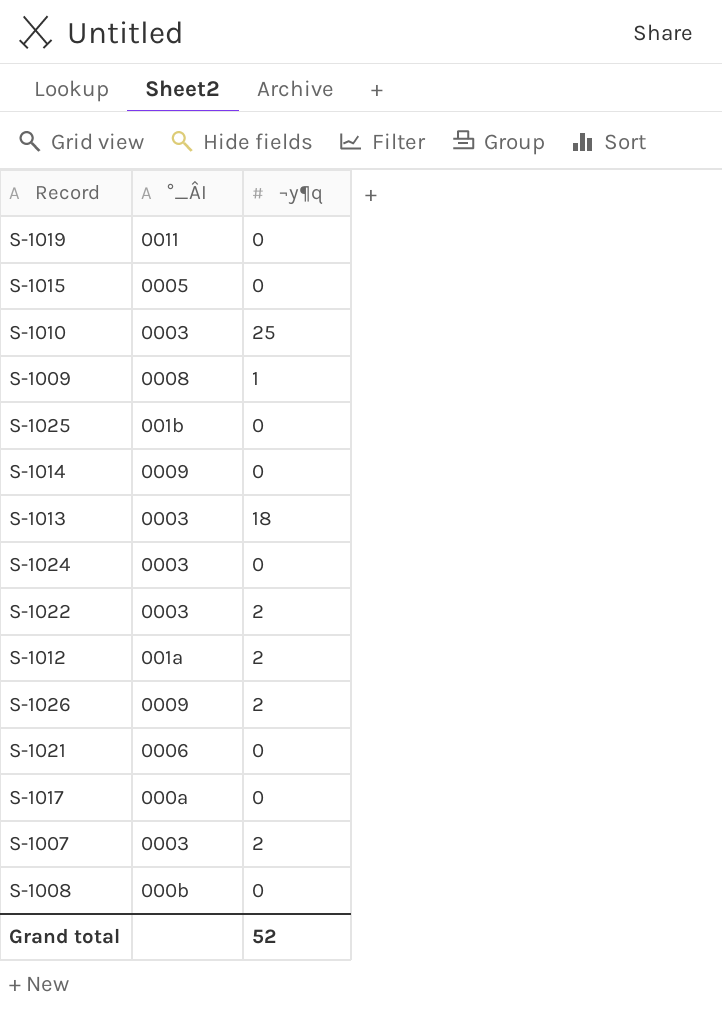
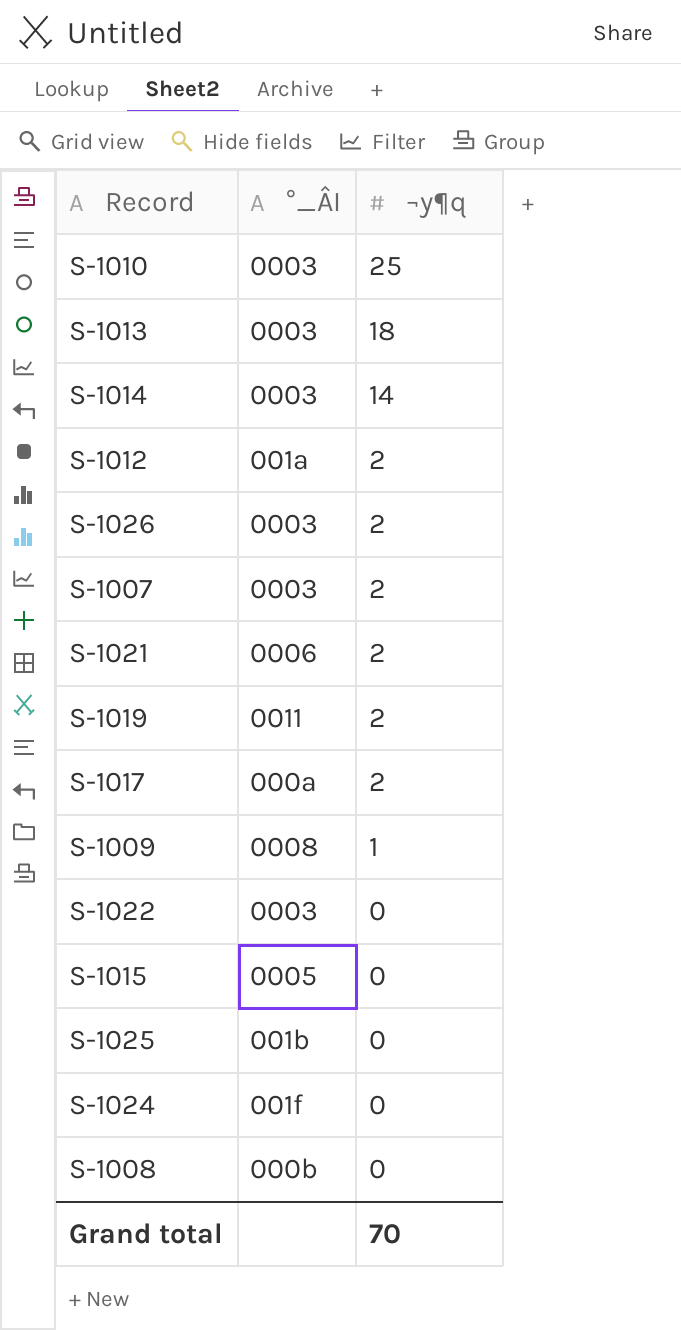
row order: none -> ¬y¶q descending
S-1014 | °_ÂI: 0009 -> 0003
S-1014 | ¬y¶q: 0 -> 14
S-1026 | °_ÂI: 0009 -> 0003
S-1021 | ¬y¶q: 0 -> 2
S-1019 | ¬y¶q: 0 -> 2
S-1017 | ¬y¶q: 0 -> 2
S-1022 | ¬y¶q: 2 -> 0
S-1024 | °_ÂI: 0003 -> 001f
Grand total | ¬y¶q: 52 -> 70

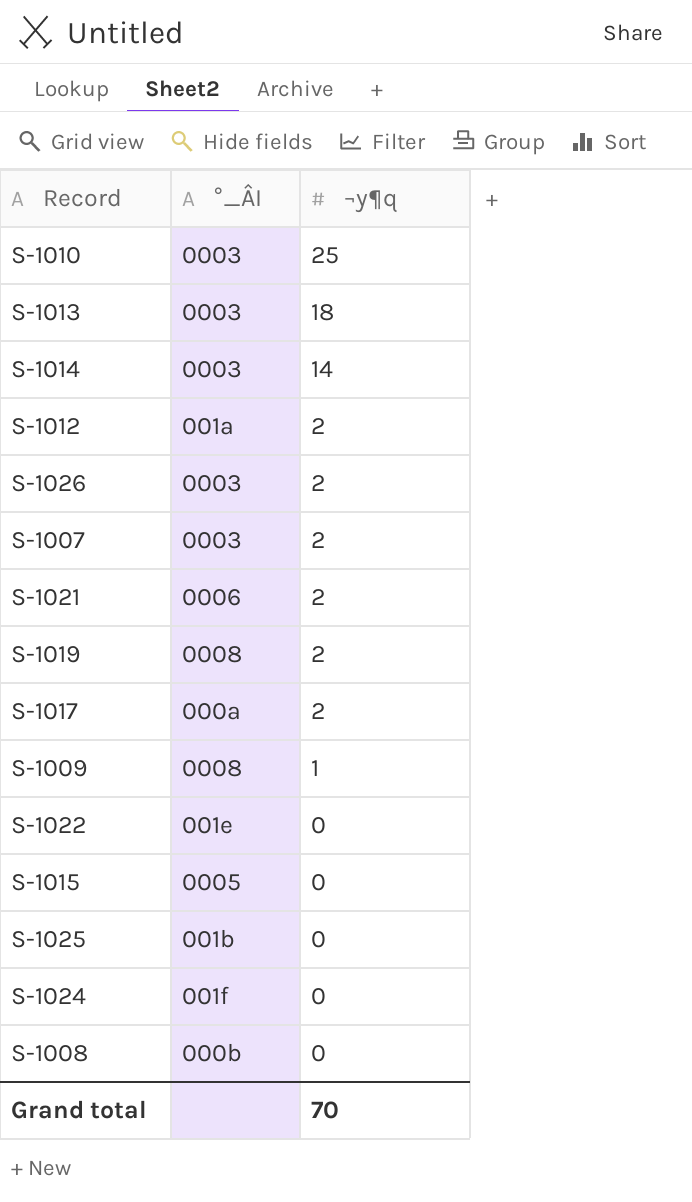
S-1019 | °_ÂI: 0011 -> 0008
S-1022 | °_ÂI: 0003 -> 001e

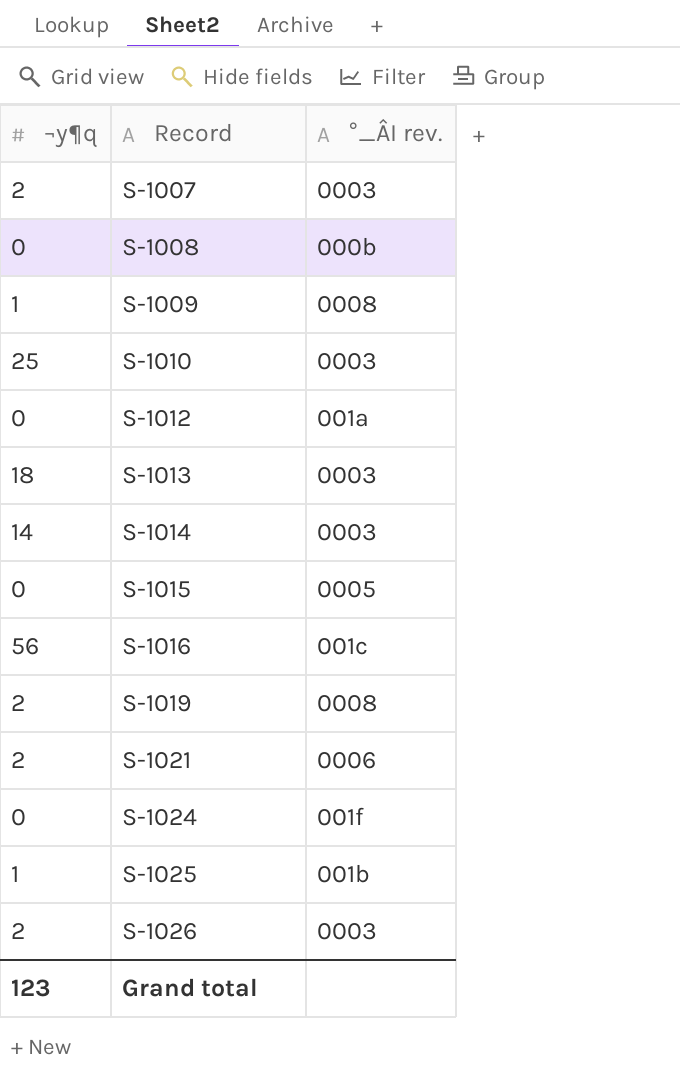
row order: ¬y¶q descending -> Record ascending
column ¬y¶q | position: 3 -> 1
column name: °_ÂI -> °_ÂI rev.
row S-1017: 000a | 2 -> none
row S-1022: 001e | 0 -> none
S-1012 | ¬y¶q: 2 -> 0
row S-1016: none -> 56 | 001c
S-1025 | ¬y¶q: 0 -> 1
Grand total | ¬y¶q: 70 -> 123

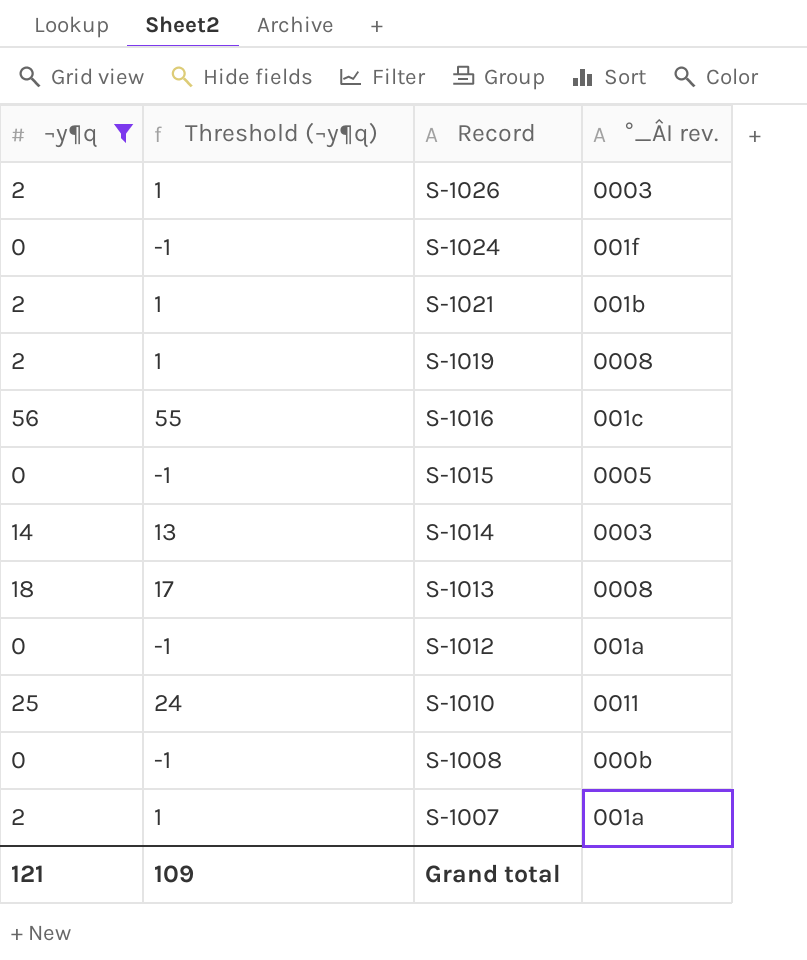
filter: none -> ¬y¶q != 1
row order: Record ascending -> Record descending
column Threshold (¬y¶q) | formula: none -> [¬y¶q] - 1
S-1021 | °_ÂI rev.: 0006 -> 001b
S-1013 | °_ÂI rev.: 0003 -> 0008
S-1010 | °_ÂI rev.: 0003 -> 0011
S-1007 | °_ÂI rev.: 0003 -> 001a
Grand total | ¬y¶q: 123 -> 121

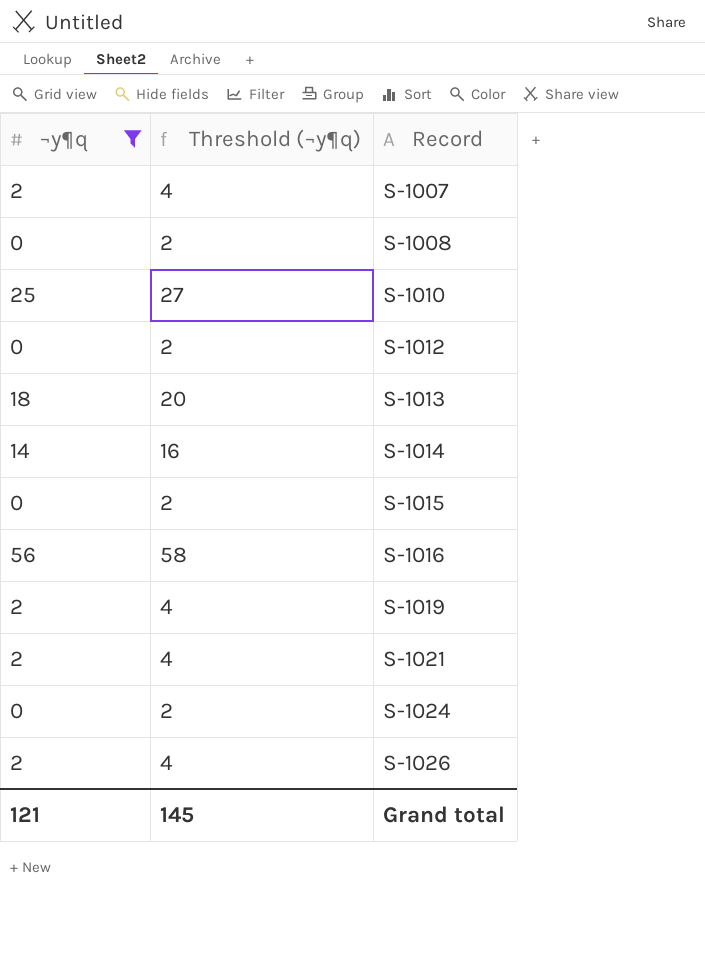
row order: Record descending -> Record ascending
column °_ÂI rev. | position: 4 -> none
column Threshold (¬y¶q) | formula: [¬y¶q] - 1 -> [¬y¶q] + 2
Grand total | Threshold (¬y¶q): 109 -> 145

